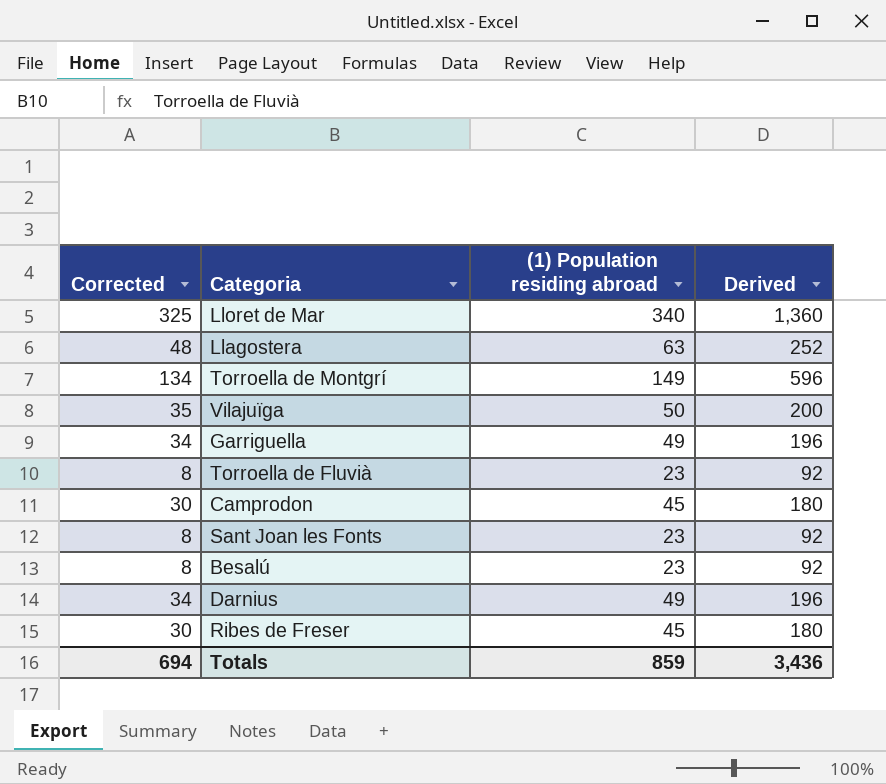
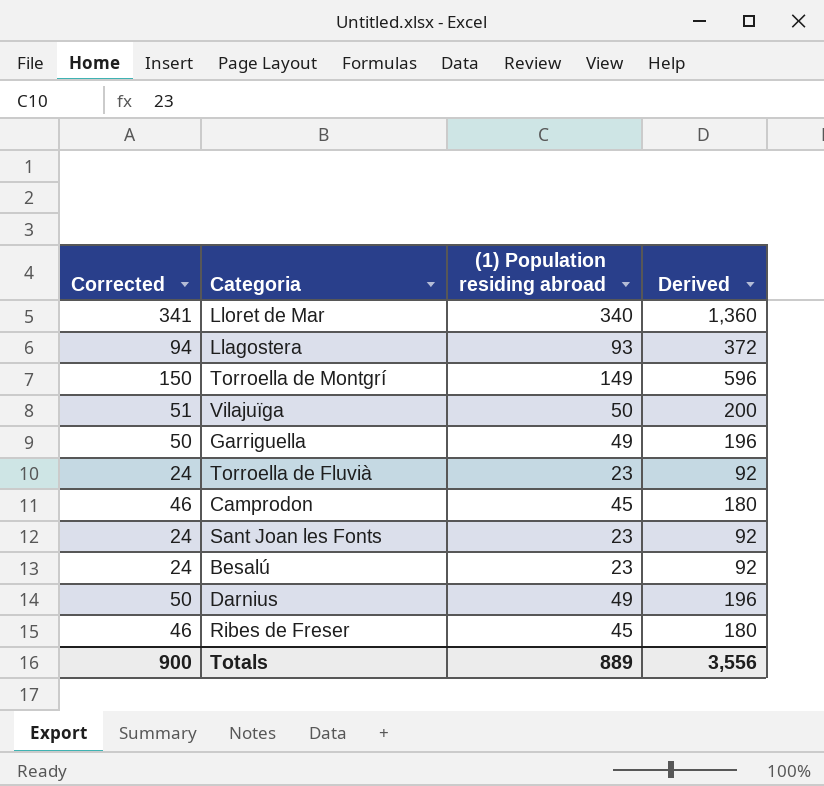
column Corrected | formula: [(1) Population residing abroad] - 15 -> [(1) Population residing abroad] + 1
Llagostera | (1) Population residing abroad: 63 -> 93
Llagostera | Derived: 252 -> 372
Totals | Corrected: 694 -> 900
Totals | (1) Population residing abroad: 859 -> 889
Totals | Derived: 3,436 -> 3,556

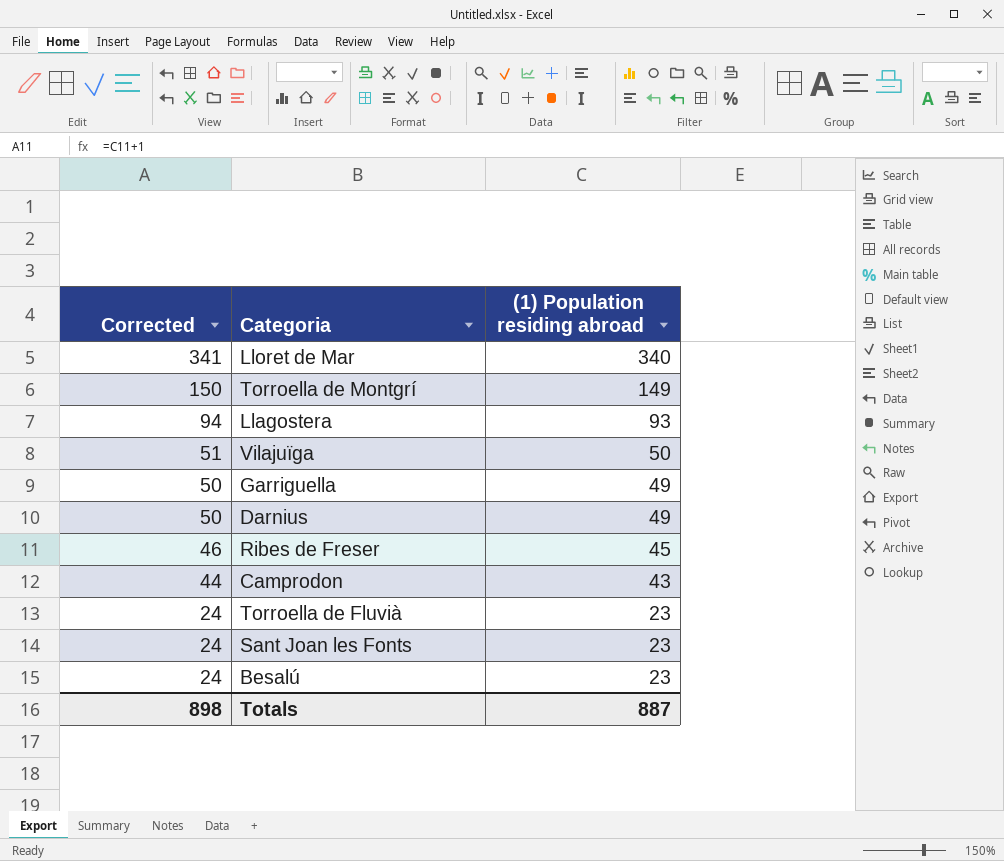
row order: none -> Corrected descending
column Derived | formula: [(1) Population residing abroad] * 4 -> none
Camprodon | Corrected: 46 -> 44
Camprodon | (1) Population residing abroad: 45 -> 43
Totals | Corrected: 900 -> 898
Totals | (1) Population residing abroad: 889 -> 887

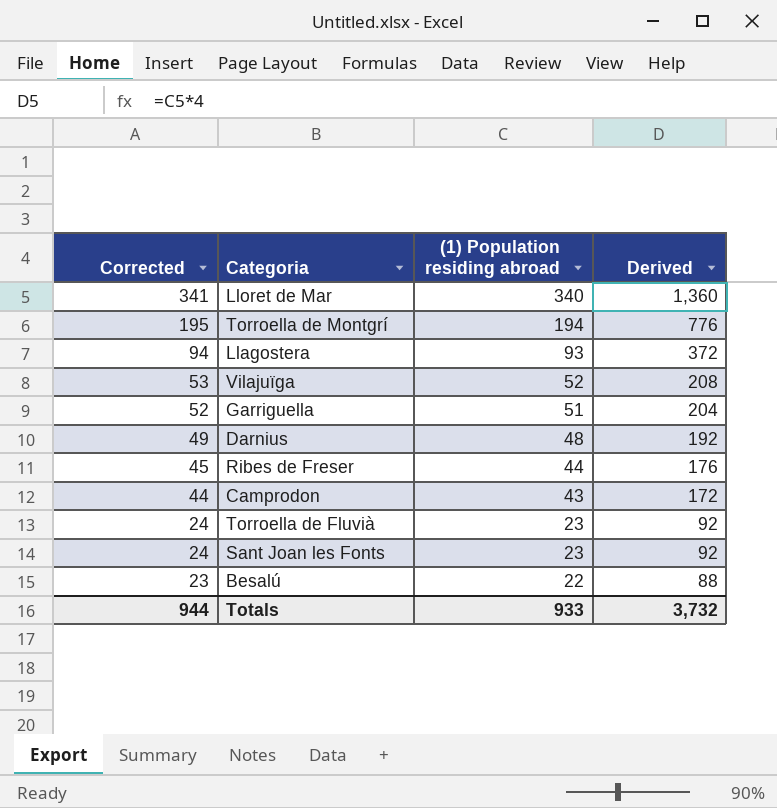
column Derived | formula: none -> [(1) Population residing abroad] * 4
Torroella de Montgrí | Corrected: 150 -> 195
Torroella de Montgrí | (1) Population residing abroad: 149 -> 194
Vilajuïga | Corrected: 51 -> 53
Vilajuïga | (1) Population residing abroad: 50 -> 52
Garriguella | Corrected: 50 -> 52
Garriguella | (1) Population residing abroad: 49 -> 51
Darnius | Corrected: 50 -> 49
Darnius | (1) Population residing abroad: 49 -> 48
Ribes de Freser | Corrected: 46 -> 45
Ribes de Freser | (1) Population residing abroad: 45 -> 44
Besalú | Corrected: 24 -> 23
Besalú | (1) Population residing abroad: 23 -> 22
Totals | Corrected: 898 -> 944
Totals | (1) Population residing abroad: 887 -> 933

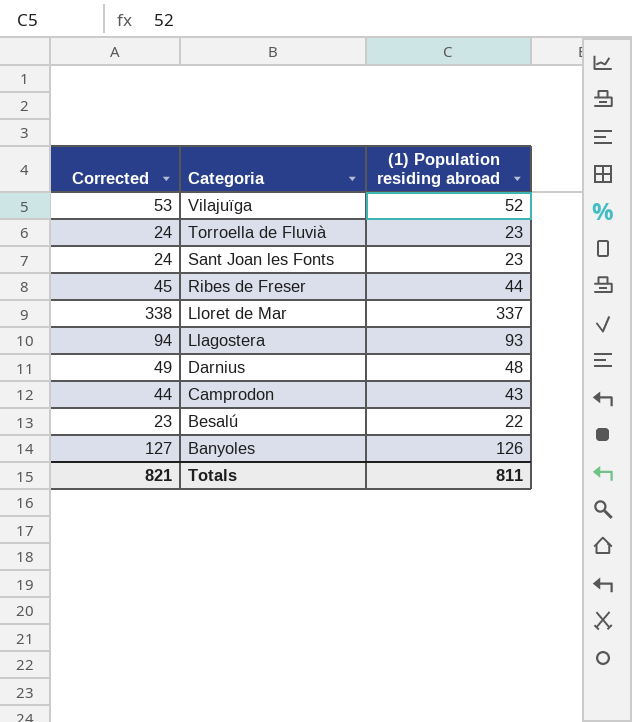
row order: Corrected descending -> Categoria descending
column Derived | formula: [(1) Population residing abroad] * 4 -> none
row Torroella de Montgrí: 195 | 194 | 776 -> none
row Garriguella: 52 | 51 | 204 -> none
Lloret de Mar | Corrected: 341 -> 338
Lloret de Mar | (1) Population residing abroad: 340 -> 337
row Banyoles: none -> 127 | 126
Totals | Corrected: 944 -> 821
Totals | (1) Population residing abroad: 933 -> 811

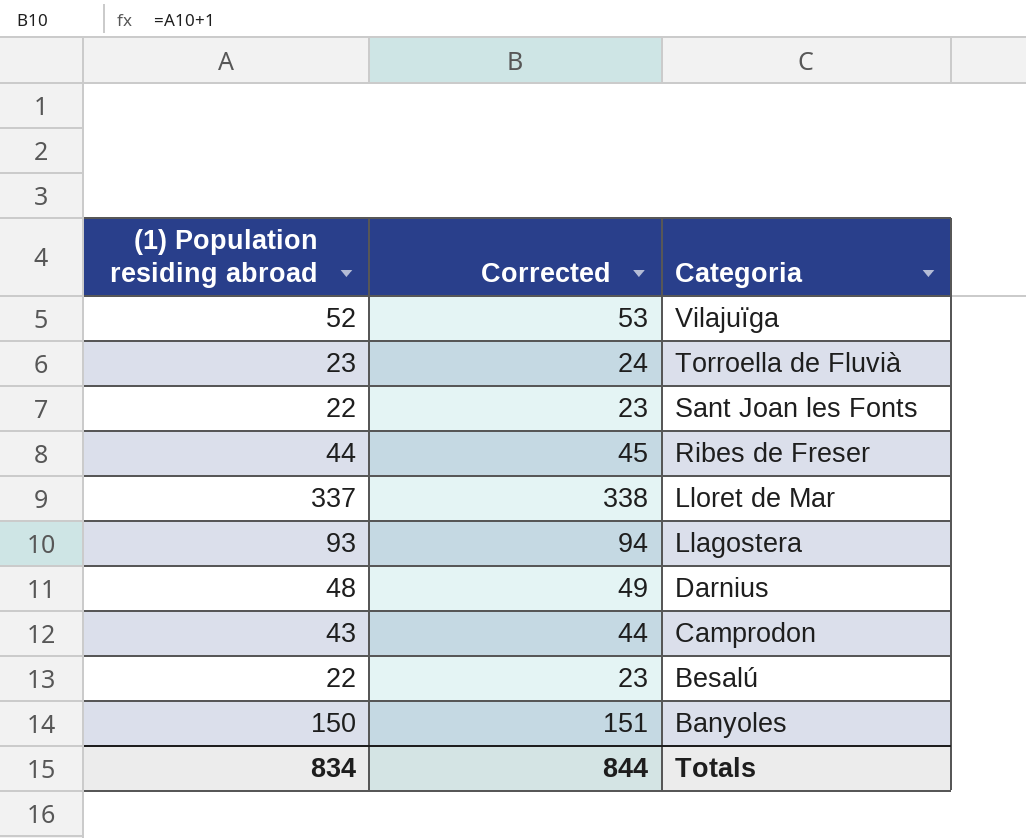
column (1) Population residing abroad | position: 3 -> 1
Sant Joan les Fonts | (1) Population residing abroad: 23 -> 22
Sant Joan les Fonts | Corrected: 24 -> 23
Banyoles | (1) Population residing abroad: 126 -> 150
Banyoles | Corrected: 127 -> 151
Totals | (1) Population residing abroad: 811 -> 834
Totals | Corrected: 821 -> 844

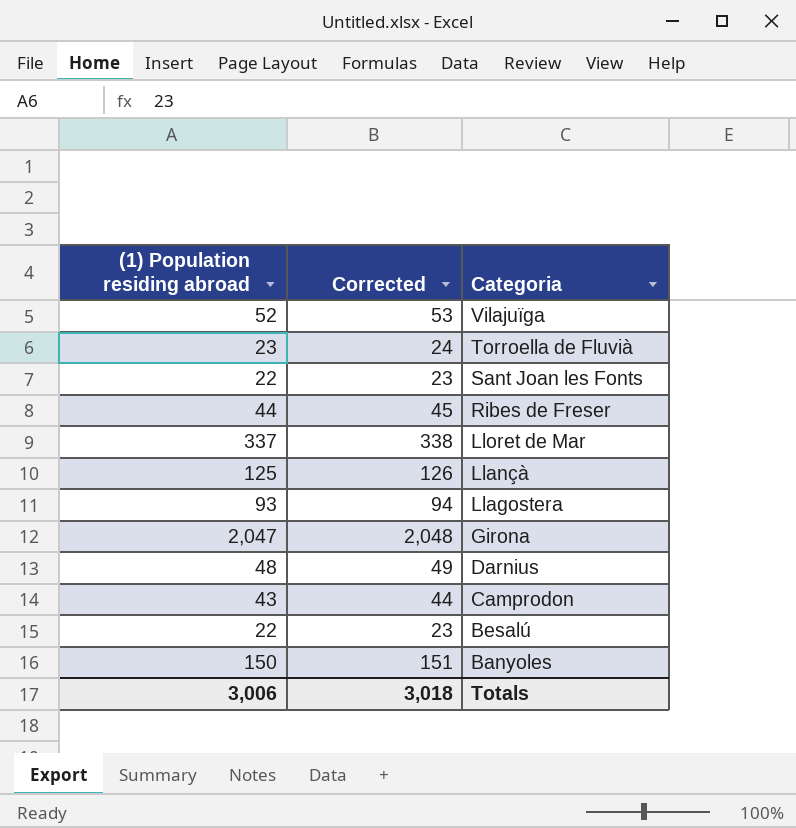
row Llançà: none -> 125 | 126
row Girona: none -> 2,047 | 2,048
Totals | (1) Population residing abroad: 834 -> 3,006
Totals | Corrected: 844 -> 3,018

